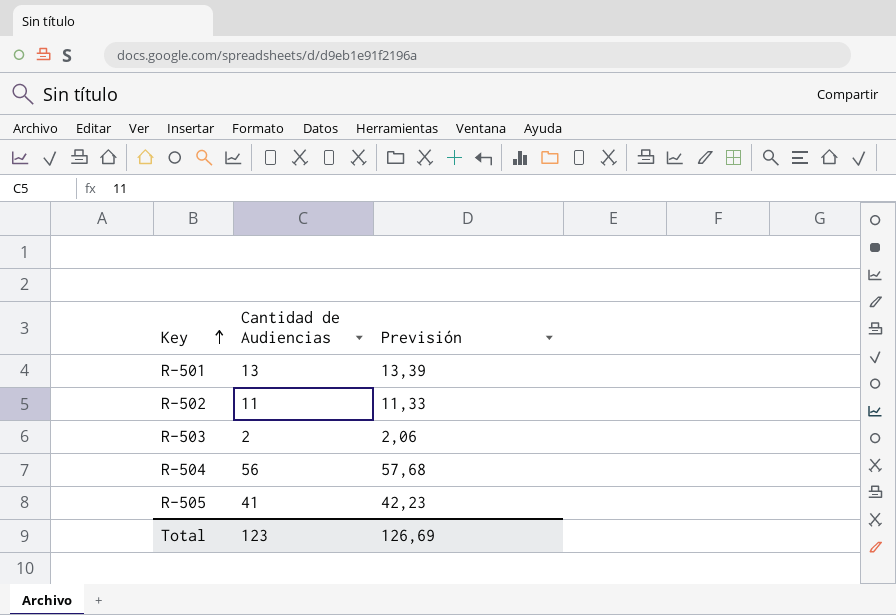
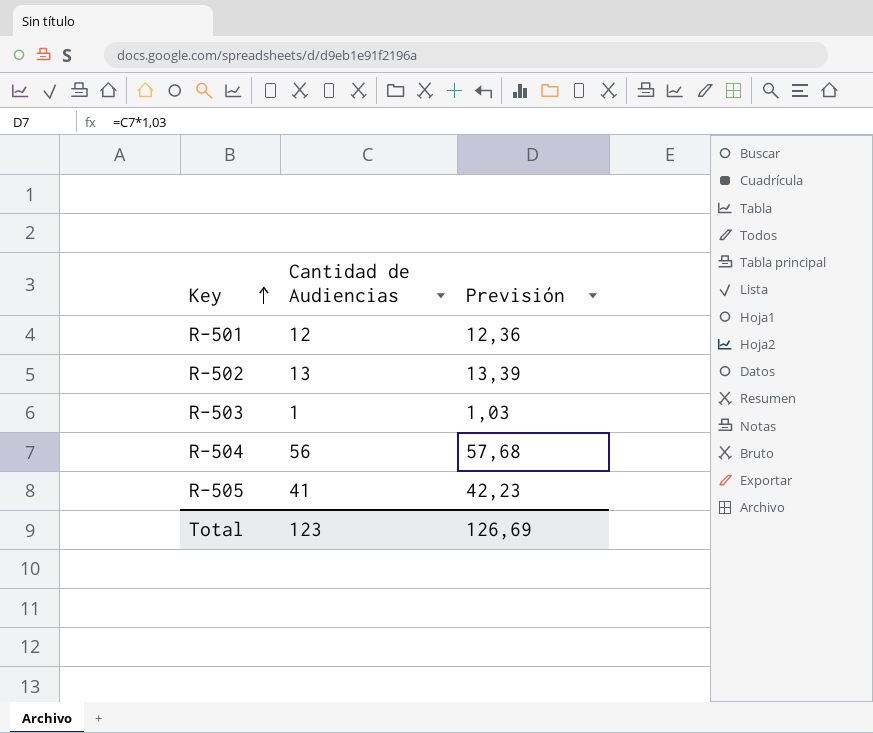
R-501 | Cantidad de Audiencias: 13 -> 12
R-501 | Previsión: 13,39 -> 12,36
R-502 | Cantidad de Audiencias: 11 -> 13
R-502 | Previsión: 11,33 -> 13,39
R-503 | Cantidad de Audiencias: 2 -> 1
R-503 | Previsión: 2,06 -> 1,03

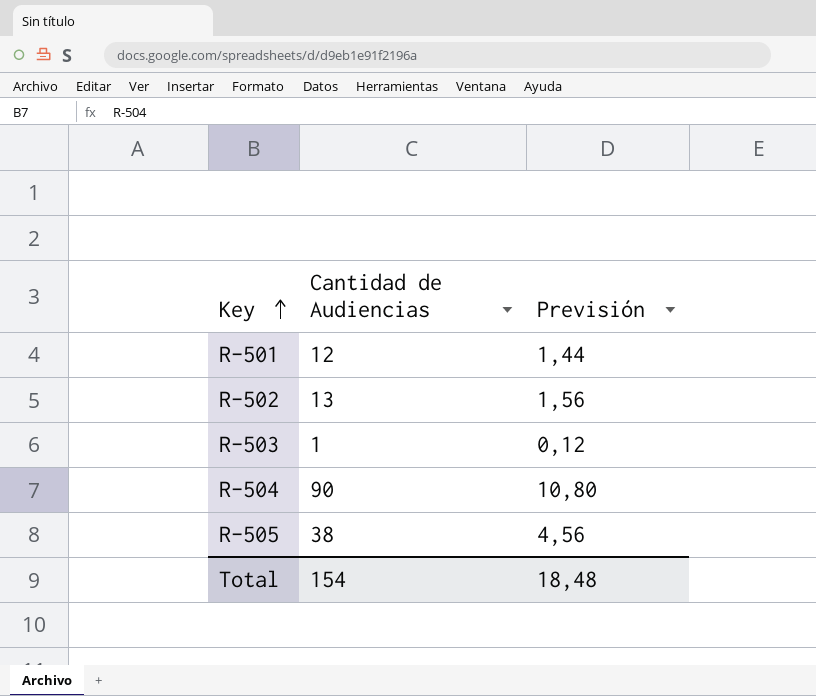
column Previsión | formula: [Cantidad de Audiencias] * 1,03 -> [Cantidad de Audiencias] * 0,12
R-504 | Cantidad de Audiencias: 56 -> 90
R-505 | Cantidad de Audiencias: 41 -> 38
Total | Cantidad de Audiencias: 123 -> 154
Total | Previsión: 126,69 -> 18,48

